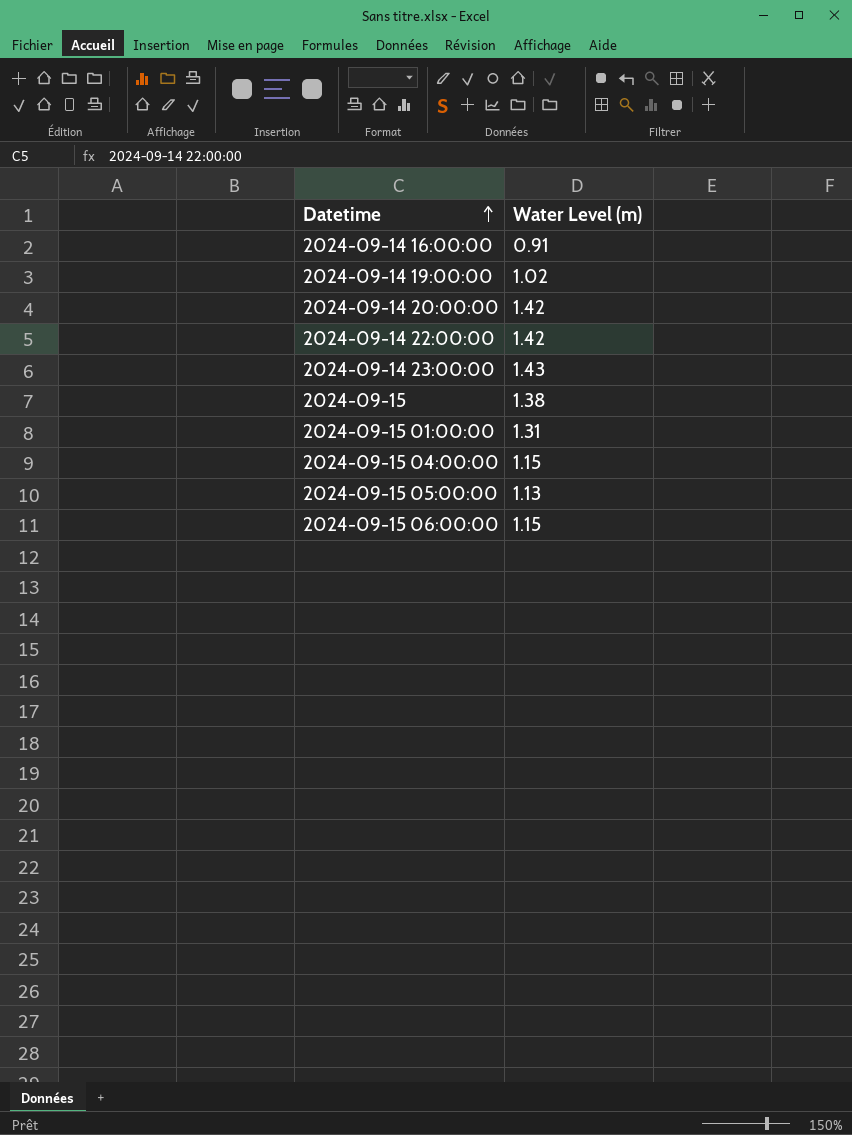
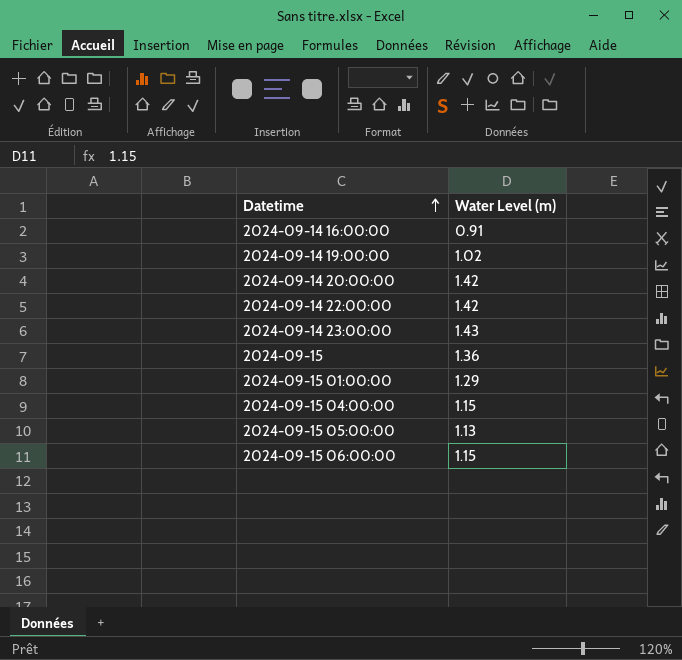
2024-09-15 | Water Level (m): 1.38 -> 1.36
2024-09-15 01:00:00 | Water Level (m): 1.31 -> 1.29

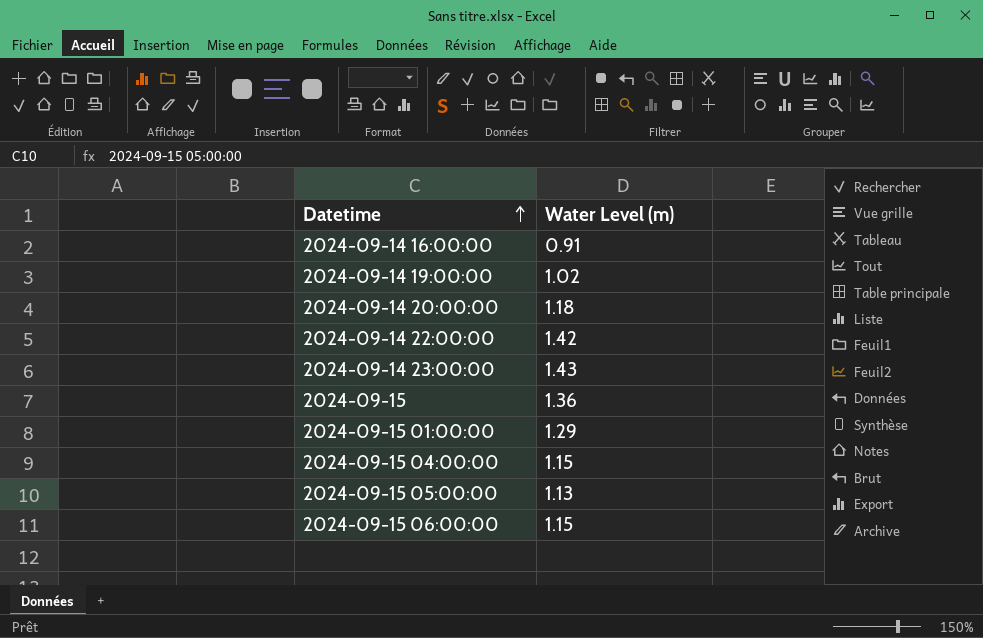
2024-09-14 20:00:00 | Water Level (m): 1.42 -> 1.18

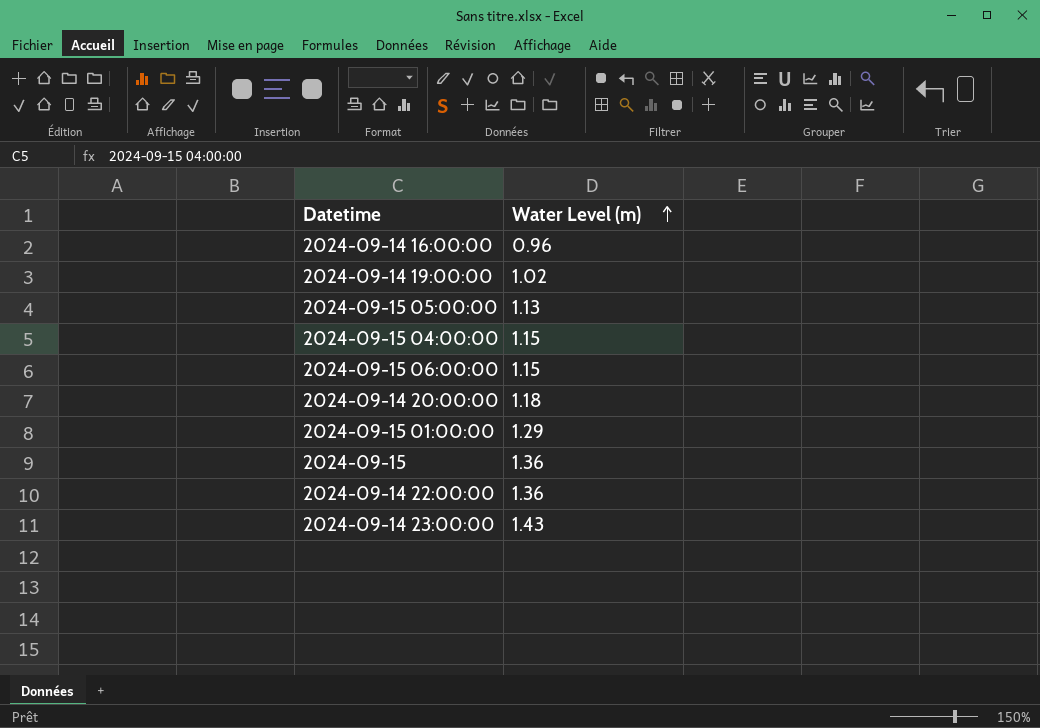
row order: Datetime ascending -> Water Level (m) ascending
2024-09-14 16:00:00 | Water Level (m): 0.91 -> 0.96
2024-09-14 22:00:00 | Water Level (m): 1.42 -> 1.36

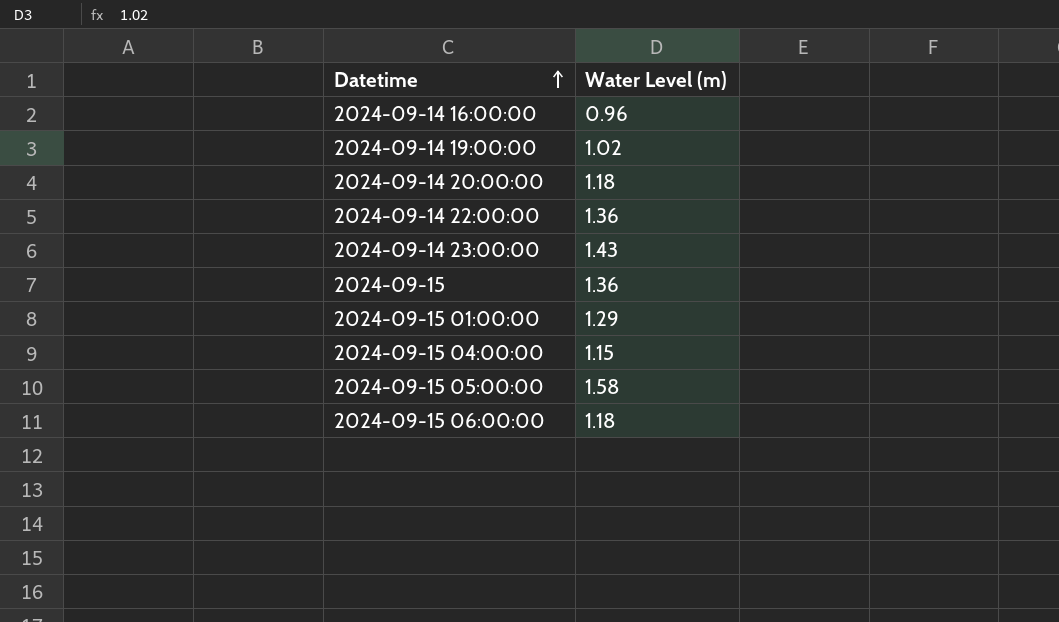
row order: Water Level (m) ascending -> Datetime ascending
2024-09-15 05:00:00 | Water Level (m): 1.13 -> 1.58
2024-09-15 06:00:00 | Water Level (m): 1.15 -> 1.18

